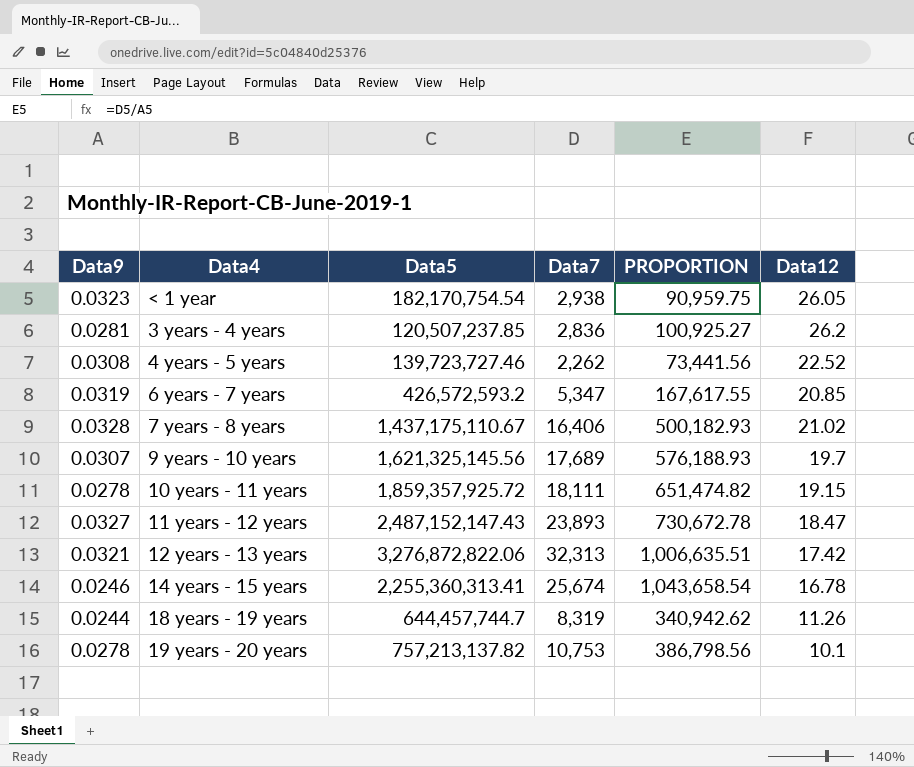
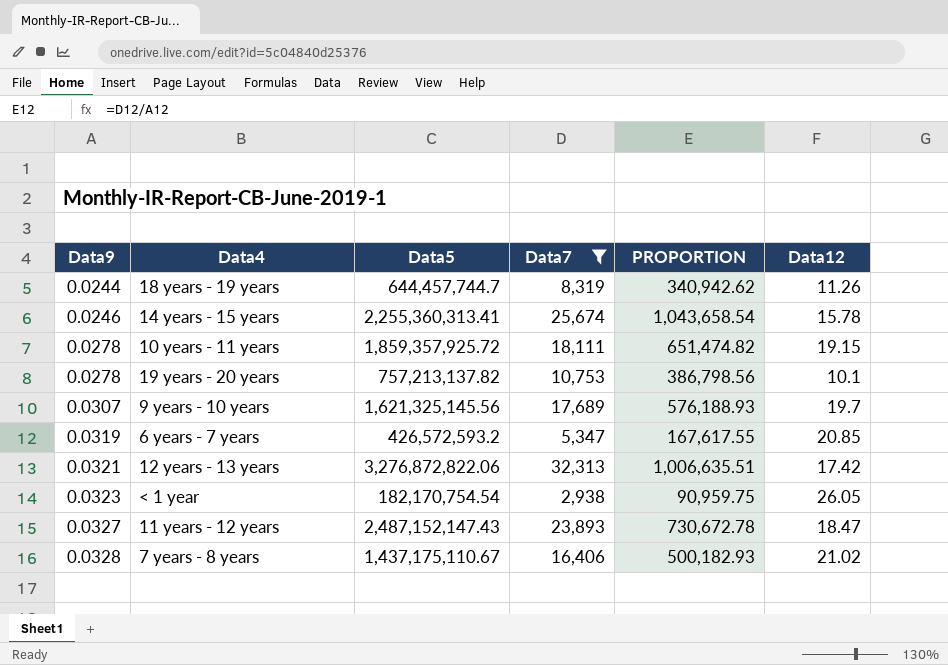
filter: none -> Data7 >= 2,938
row order: none -> Data9 ascending
14 years - 15 years | Data12: 16.78 -> 15.78

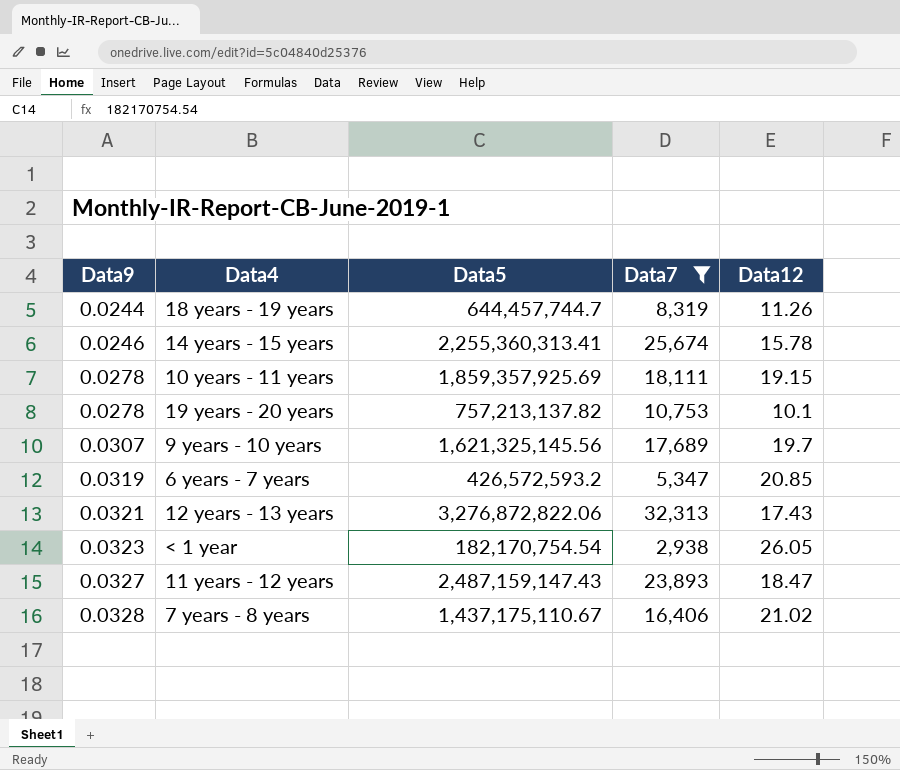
column PROPORTION | formula: [Data7] / [Data9] -> none
10 years - 11 years | Data5: 1,859,357,925.72 -> 1,859,357,925.69
12 years - 13 years | Data12: 17.42 -> 17.43
11 years - 12 years | Data5: 2,487,152,147.43 -> 2,487,159,147.43

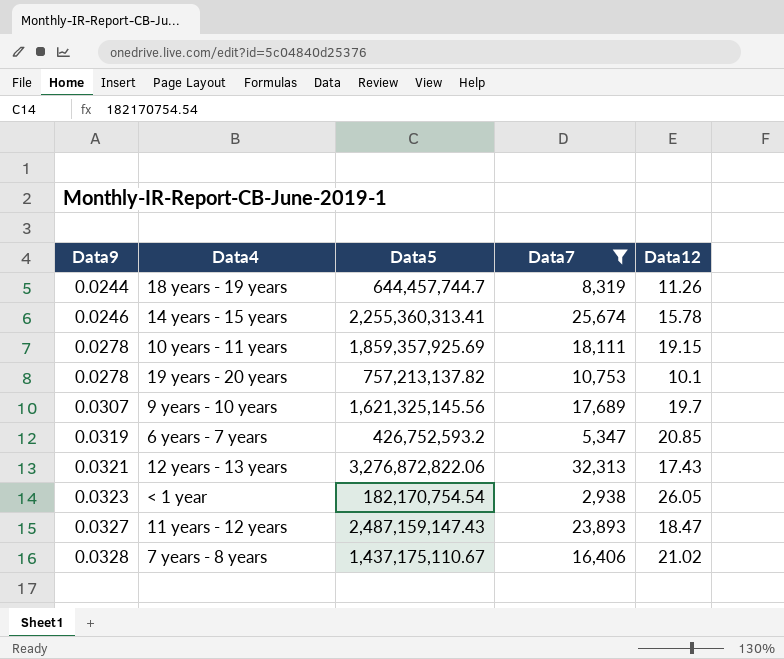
6 years - 7 years | Data5: 426,572,593.2 -> 426,752,593.2

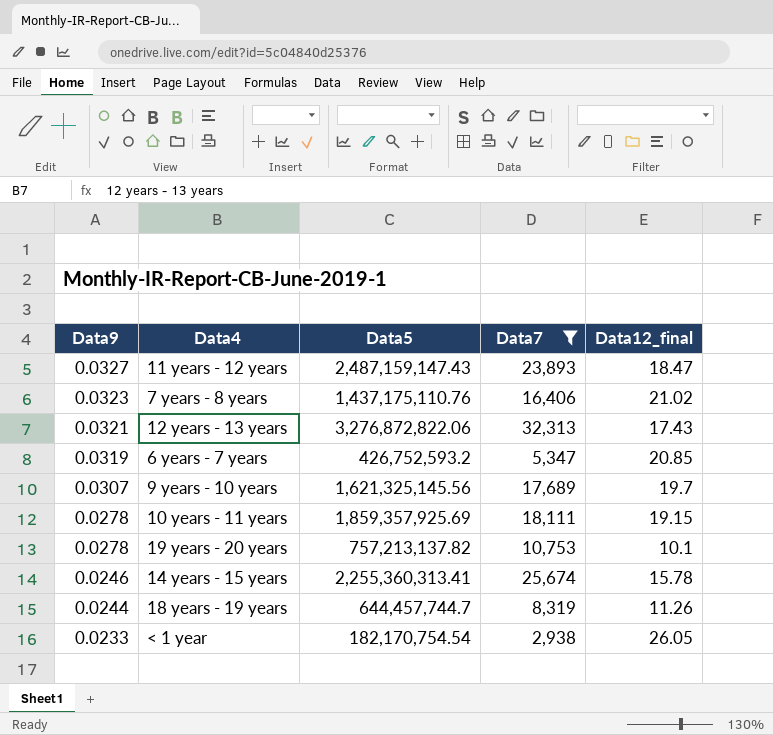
row order: Data9 ascending -> Data9 descending
column name: Data12 -> Data12_final
7 years - 8 years | Data9: 0.0328 -> 0.0323
7 years - 8 years | Data5: 1,437,175,110.67 -> 1,437,175,110.76
< 1 year | Data9: 0.0323 -> 0.0233

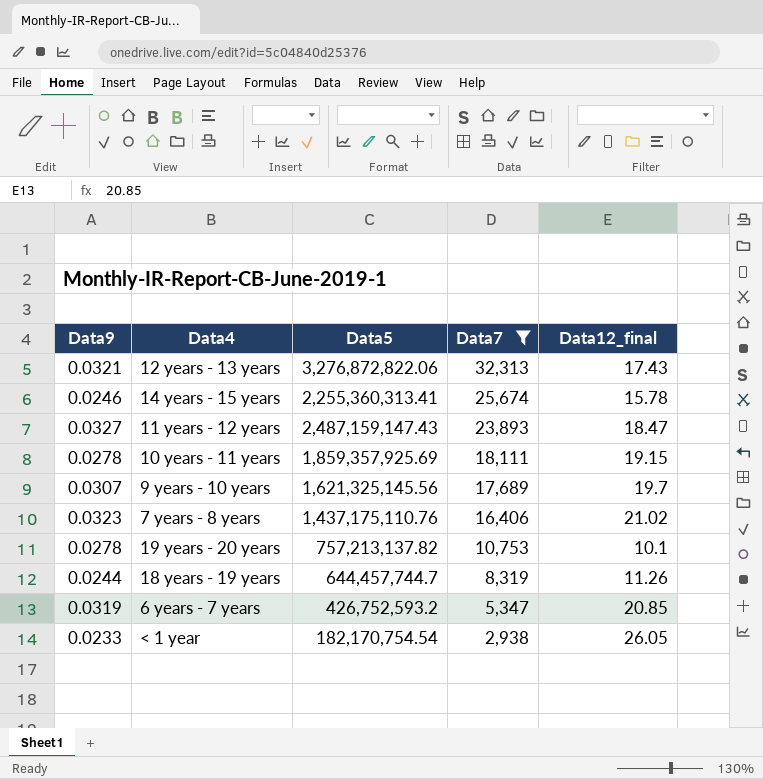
row order: Data9 descending -> Data7 descending

